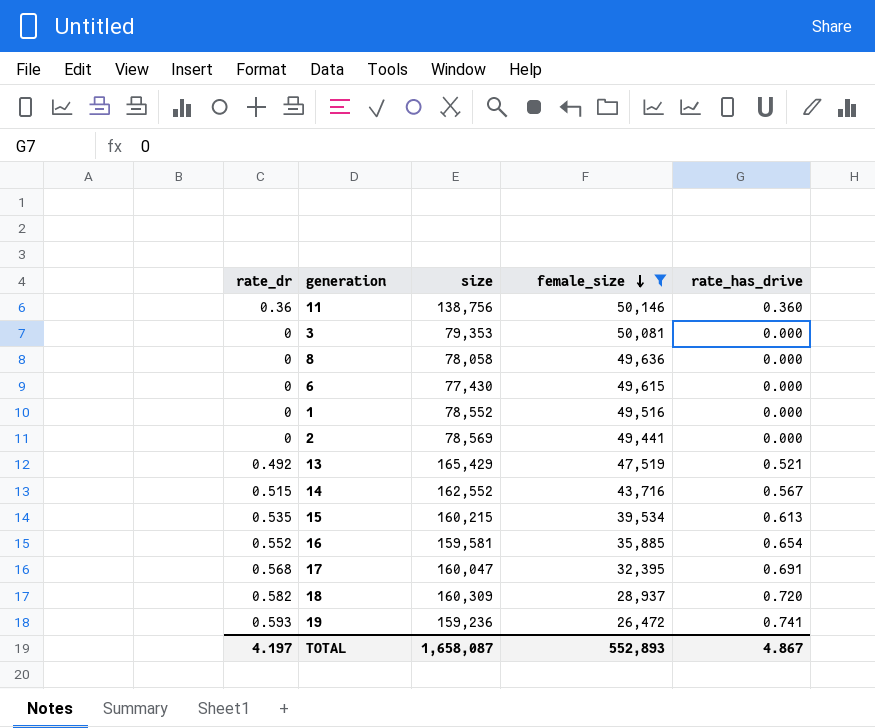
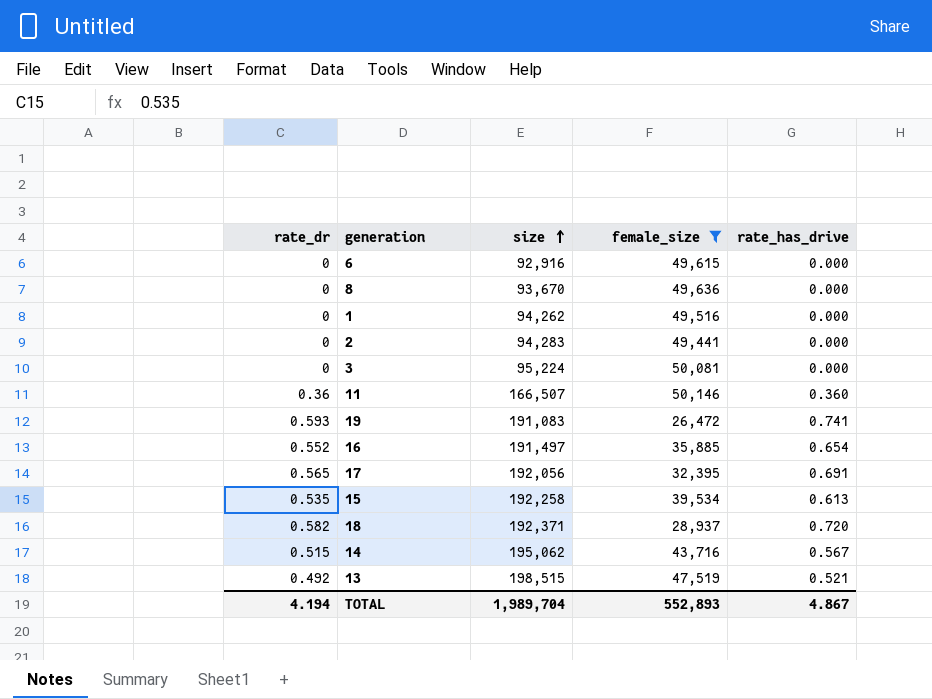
row order: female_size descending -> size ascending
6 | size: 77,430 -> 92,916
8 | size: 78,058 -> 93,670
1 | size: 78,552 -> 94,262
2 | size: 78,569 -> 94,283
3 | size: 79,353 -> 95,224
11 | size: 138,756 -> 166,507
19 | size: 159,236 -> 191,083
16 | size: 159,581 -> 191,497
17 | rate_dr: 0.568 -> 0.565
17 | size: 160,047 -> 192,056
15 | size: 160,215 -> 192,258
18 | size: 160,309 -> 192,371
14 | size: 162,552 -> 195,062
13 | size: 165,429 -> 198,515
TOTAL | rate_dr: 4.197 -> 4.194
TOTAL | size: 1,658,087 -> 1,989,704

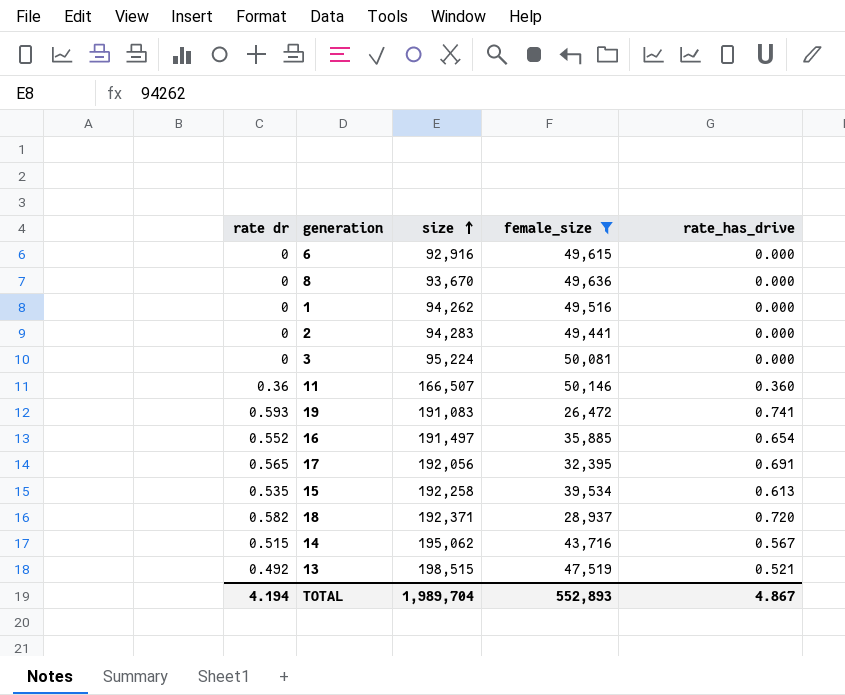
column name: rate_dr -> rate dr

